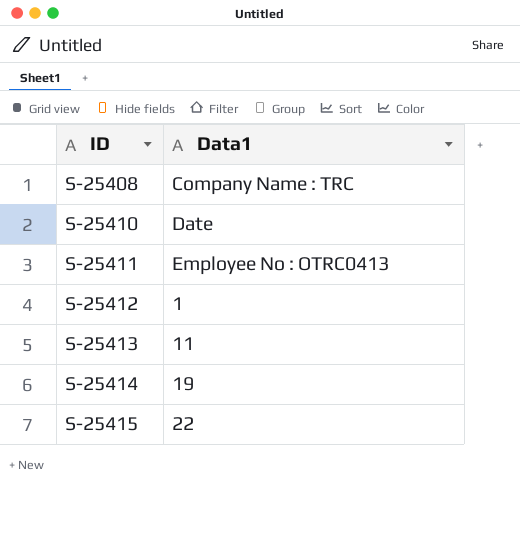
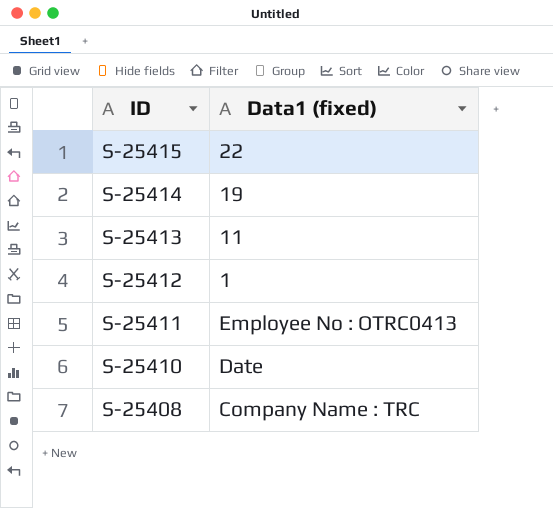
row order: ID ascending -> ID descending
column name: Data1 -> Data1 (fixed)

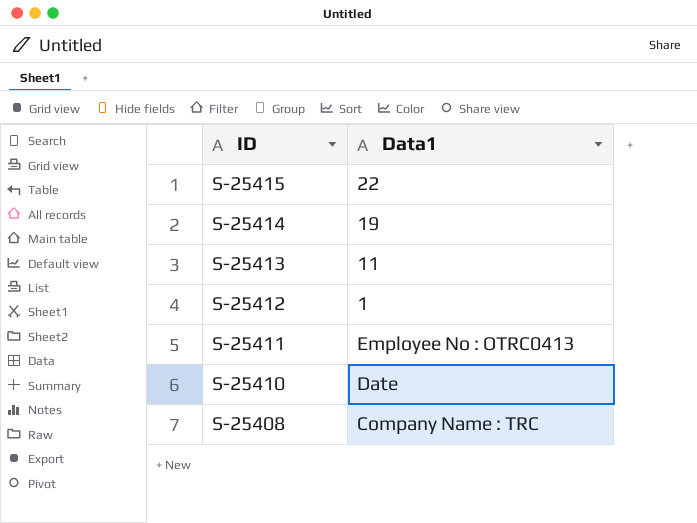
column name: Data1 (fixed) -> Data1

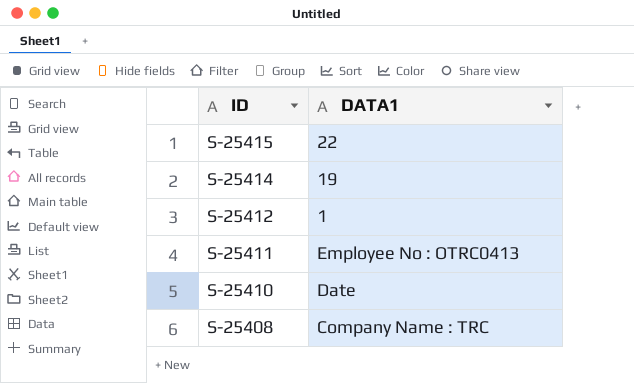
column name: Data1 -> DATA1
row S-25413: 11 -> none

